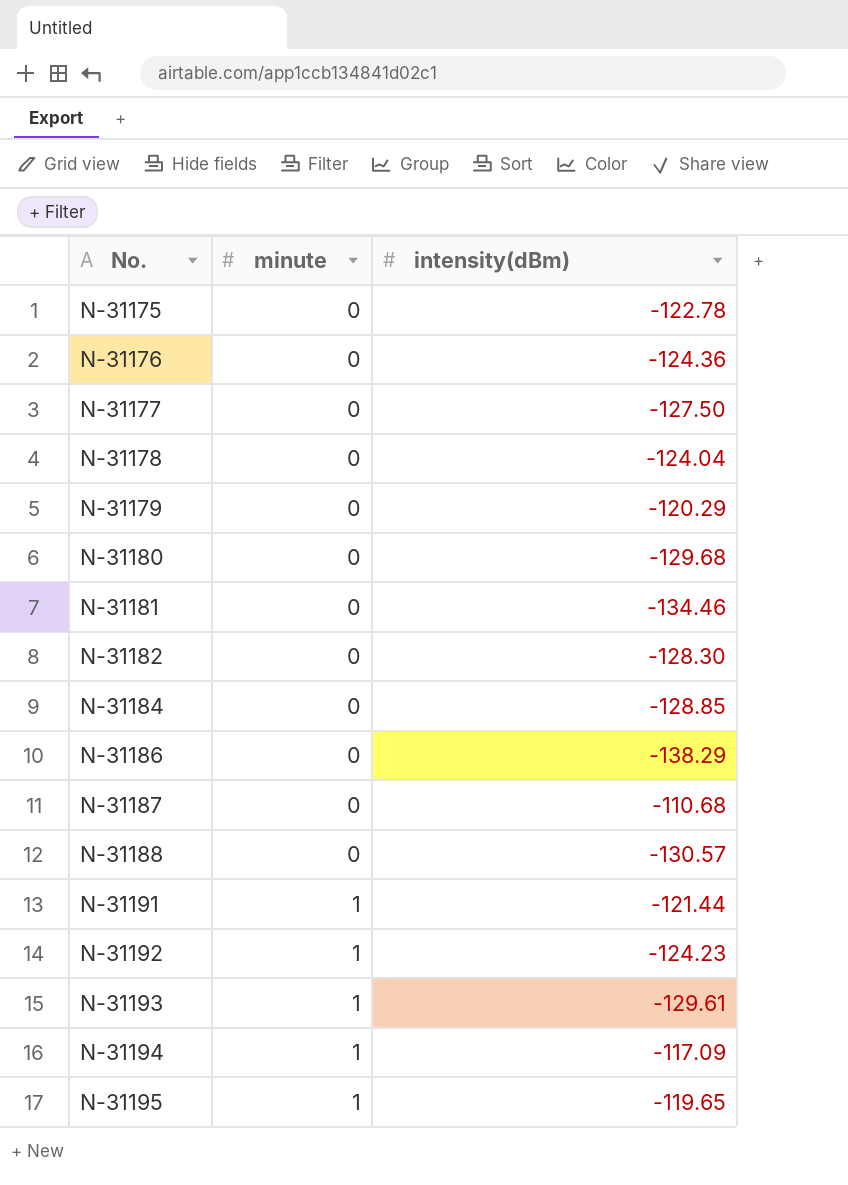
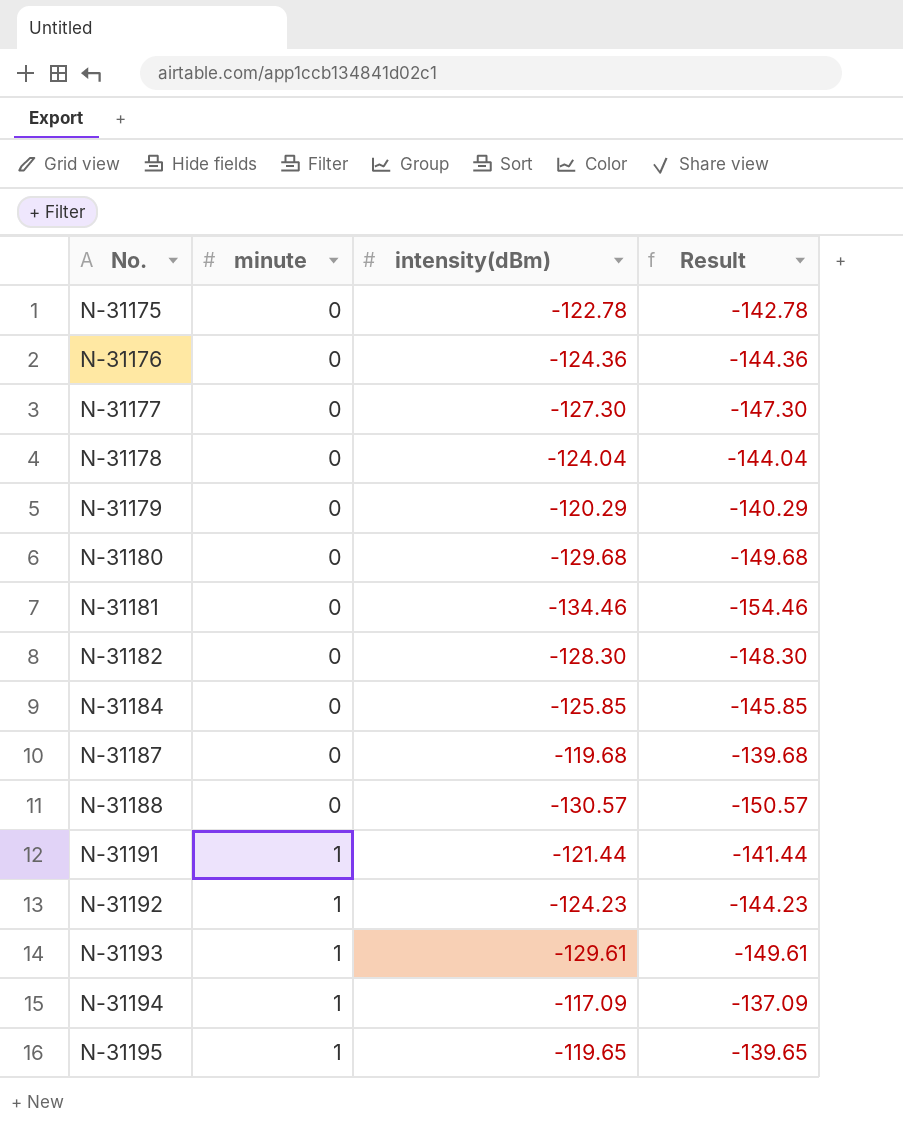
column Result | formula: none -> [intensity(dBm)] - 20
row N-31186: 0 | -138.29 -> none
N-31177 | intensity(dBm): -127.50 -> -127.30
N-31184 | intensity(dBm): -128.85 -> -125.85
N-31187 | intensity(dBm): -110.68 -> -119.68

